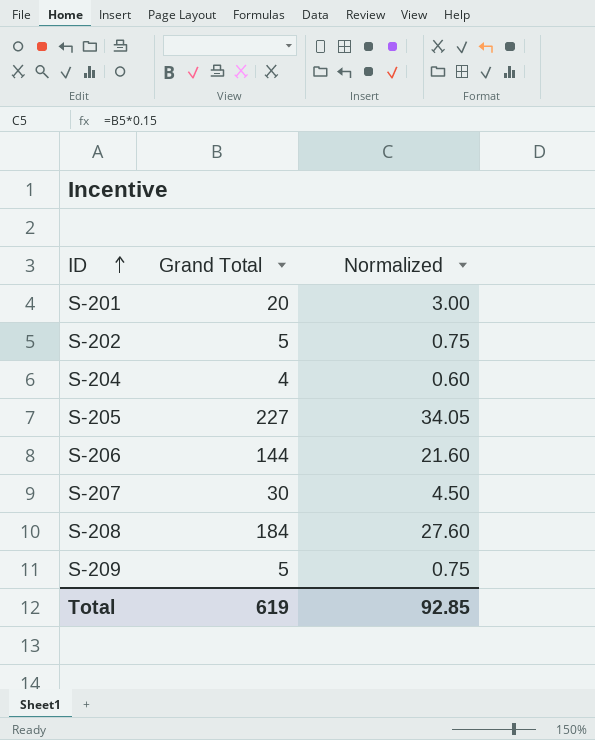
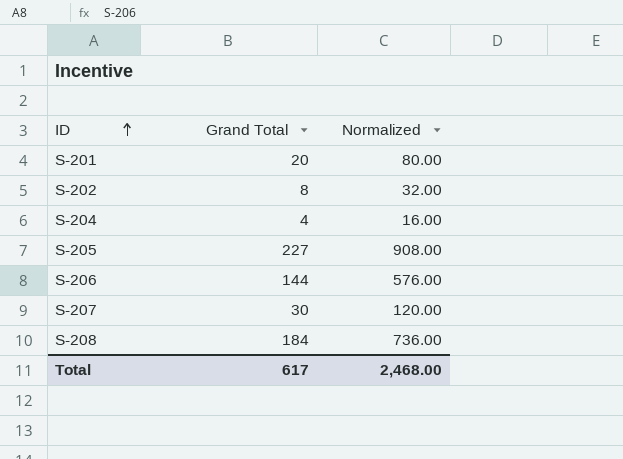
column Normalized | formula: [Grand Total] * 0.15 -> [Grand Total] * 4
row S-209: 5 | 0.75 -> none
S-202 | Grand Total: 5 -> 8
Total | Grand Total: 619 -> 617
Total | Normalized: 92.85 -> 2,468.00

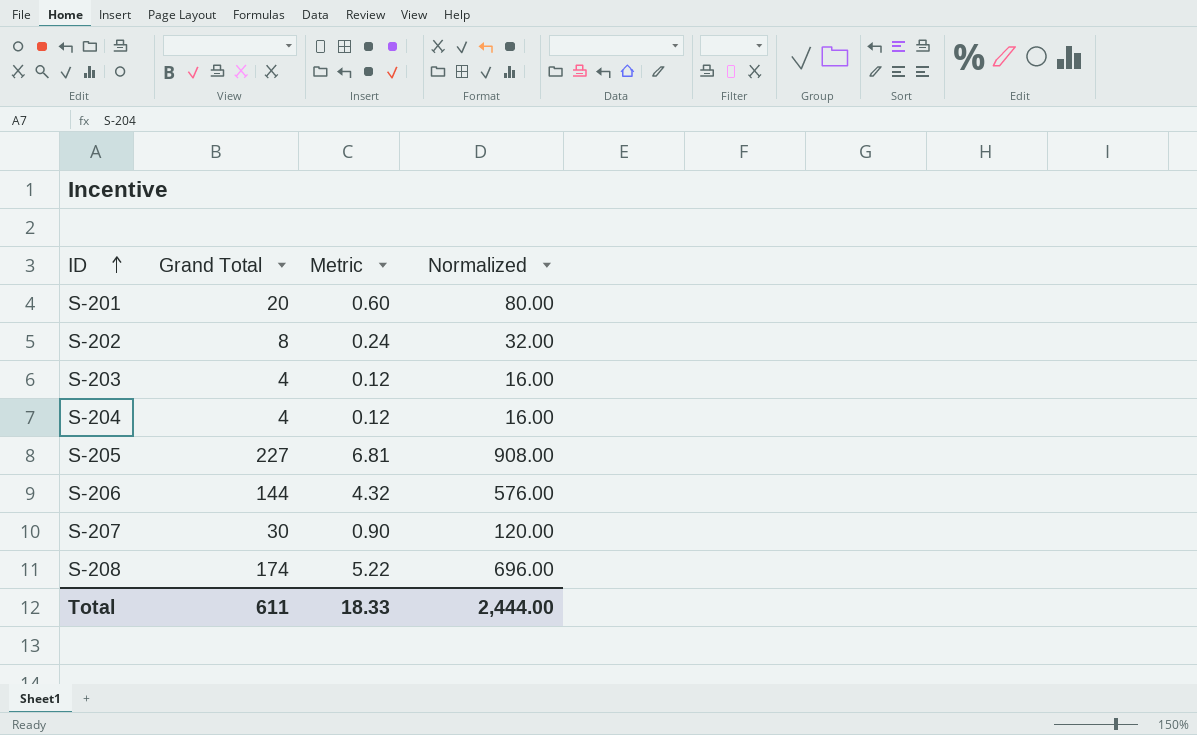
column Metric | formula: none -> [Grand Total] * 0.03
row S-203: none -> 4 | 0.12 | 16.00
S-208 | Grand Total: 184 -> 174
S-208 | Normalized: 736.00 -> 696.00
Total | Grand Total: 617 -> 611
Total | Normalized: 2,468.00 -> 2,444.00

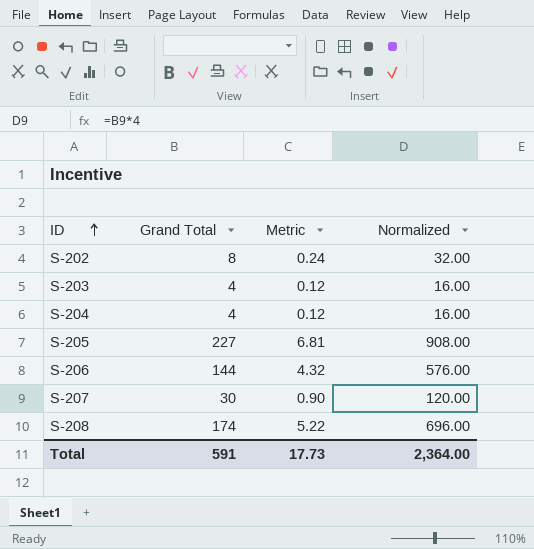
row S-201: 20 | 0.60 | 80.00 -> none
Total | Grand Total: 611 -> 591
Total | Metric: 18.33 -> 17.73
Total | Normalized: 2,444.00 -> 2,364.00

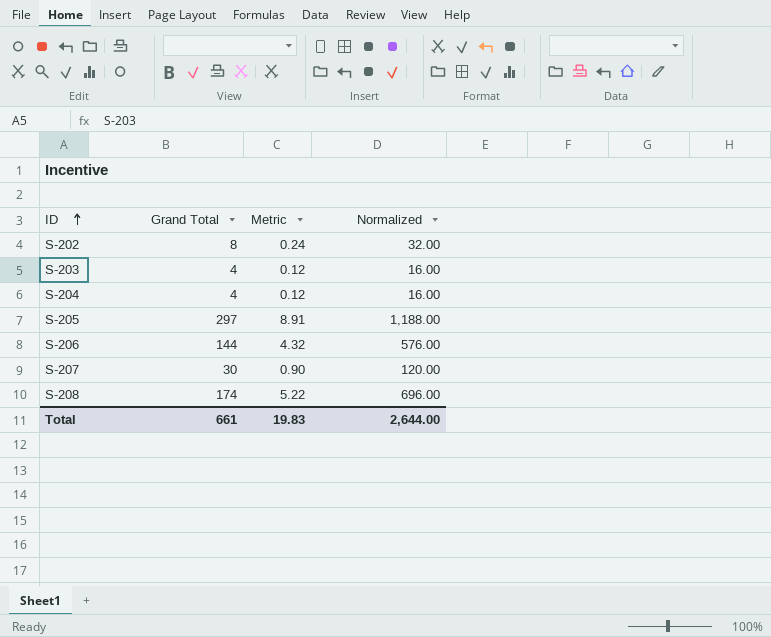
S-205 | Grand Total: 227 -> 297
S-205 | Metric: 6.81 -> 8.91
S-205 | Normalized: 908.00 -> 1,188.00
Total | Grand Total: 591 -> 661
Total | Metric: 17.73 -> 19.83
Total | Normalized: 2,364.00 -> 2,644.00

